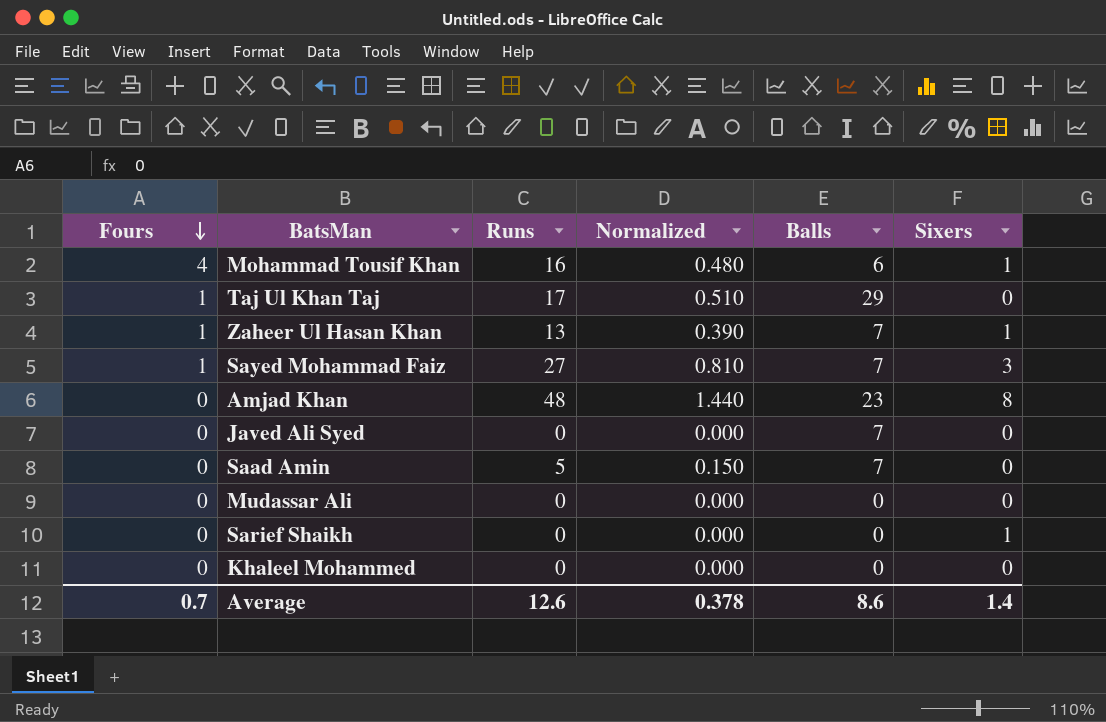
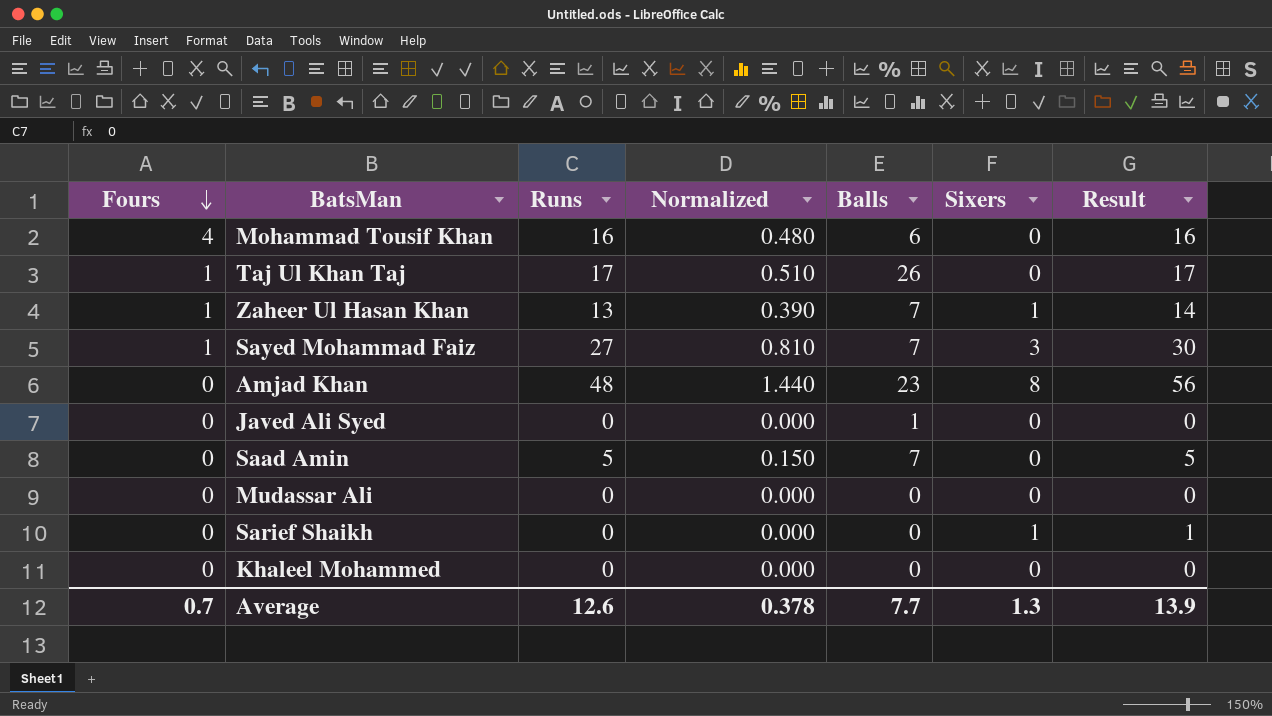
column Result | formula: none -> [Runs] + [Sixers]
Mohammad Tousif Khan | Sixers: 1 -> 0
Taj Ul Khan Taj | Balls: 29 -> 26
Javed Ali Syed | Balls: 7 -> 1
Average | Balls: 8.6 -> 7.7
Average | Sixers: 1.4 -> 1.3

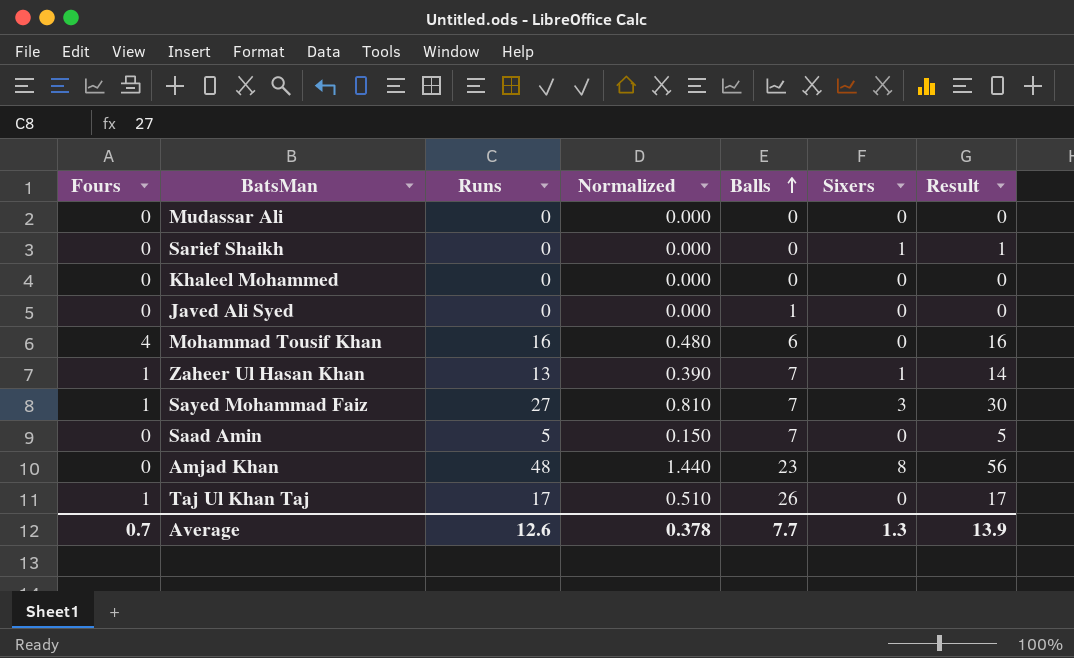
row order: Fours descending -> Balls ascending

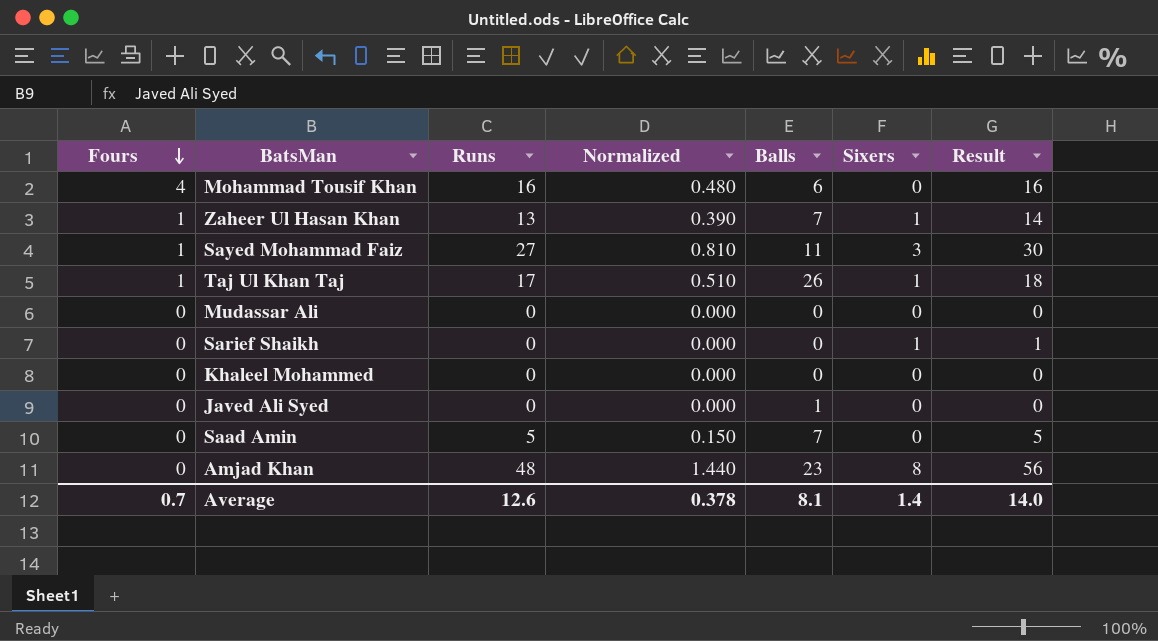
row order: Balls ascending -> Fours descending
Sayed Mohammad Faiz | Balls: 7 -> 11
Taj Ul Khan Taj | Sixers: 0 -> 1
Taj Ul Khan Taj | Result: 17 -> 18
Average | Balls: 7.7 -> 8.1
Average | Sixers: 1.3 -> 1.4
Average | Result: 13.9 -> 14.0

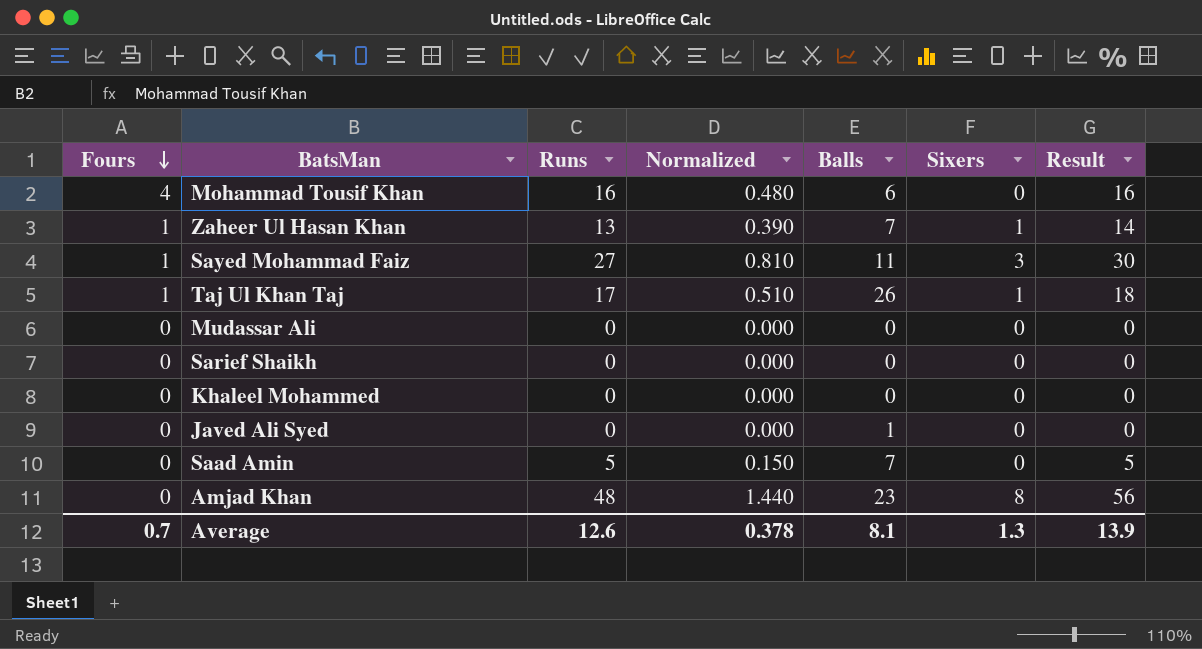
Sarief Shaikh | Sixers: 1 -> 0
Sarief Shaikh | Result: 1 -> 0
Average | Sixers: 1.4 -> 1.3
Average | Result: 14.0 -> 13.9

